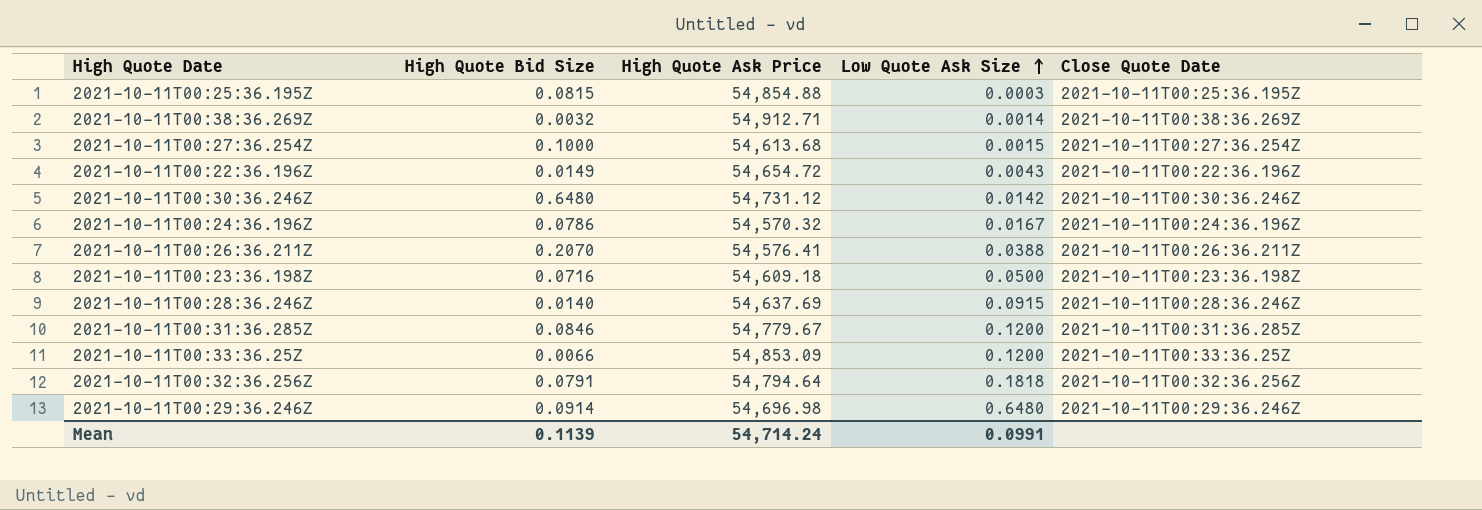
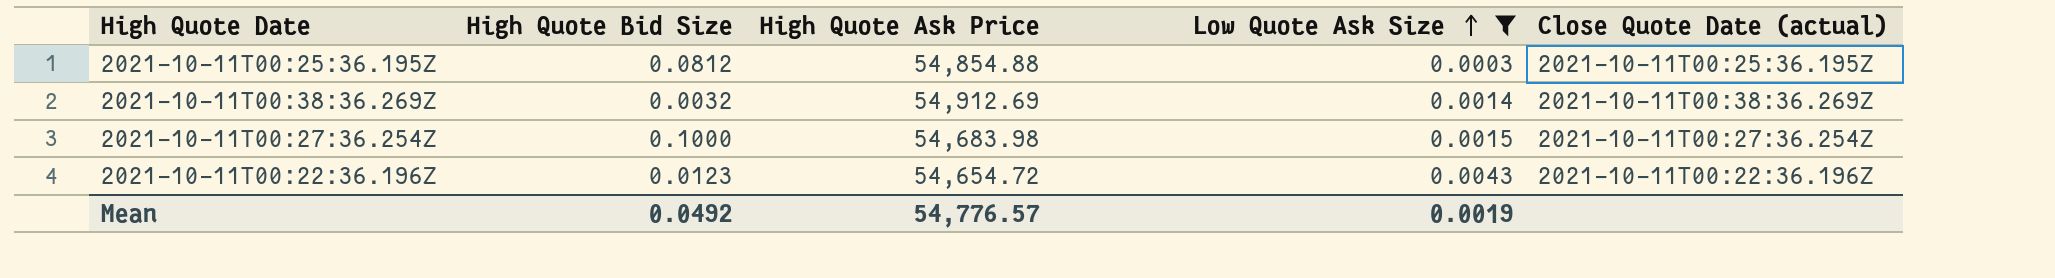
filter: none -> Low Quote Ask Size <= 0.0043
column name: Close Quote Date -> Close Quote Date (actual)
2021-10-11T00:25:36.195Z | High Quote Bid Size: 0.0815 -> 0.0812
2021-10-11T00:38:36.269Z | High Quote Ask Price: 54,912.71 -> 54,912.69
2021-10-11T00:27:36.254Z | High Quote Ask Price: 54,613.68 -> 54,683.98
2021-10-11T00:22:36.196Z | High Quote Bid Size: 0.0149 -> 0.0123
Mean | High Quote Bid Size: 0.1139 -> 0.0492
Mean | High Quote Ask Price: 54,714.24 -> 54,776.57
Mean | Low Quote Ask Size: 0.0991 -> 0.0019

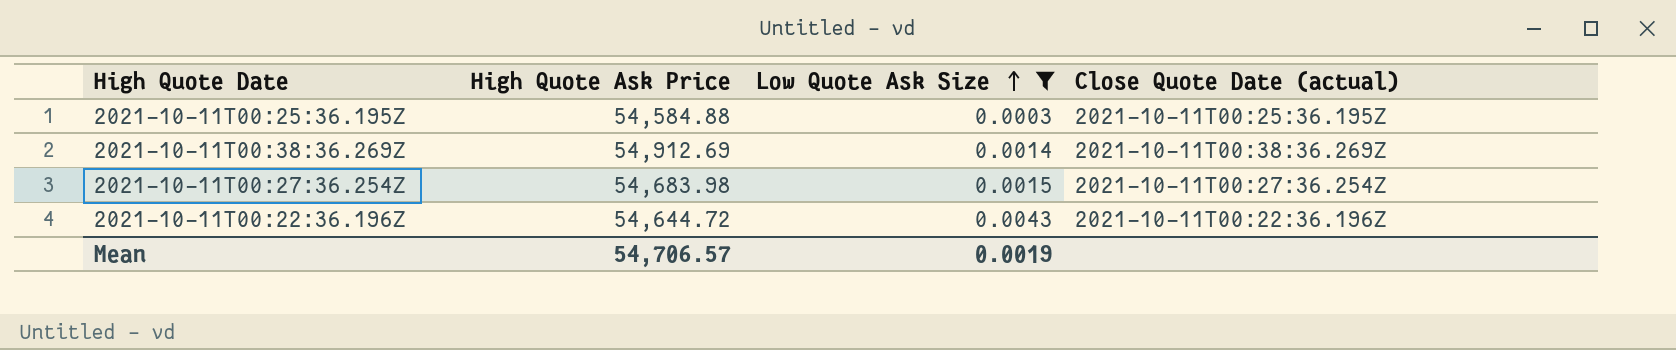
column High Quote Bid Size | position: 2 -> none
2021-10-11T00:25:36.195Z | High Quote Ask Price: 54,854.88 -> 54,584.88
2021-10-11T00:22:36.196Z | High Quote Ask Price: 54,654.72 -> 54,644.72
Mean | High Quote Ask Price: 54,776.57 -> 54,706.57

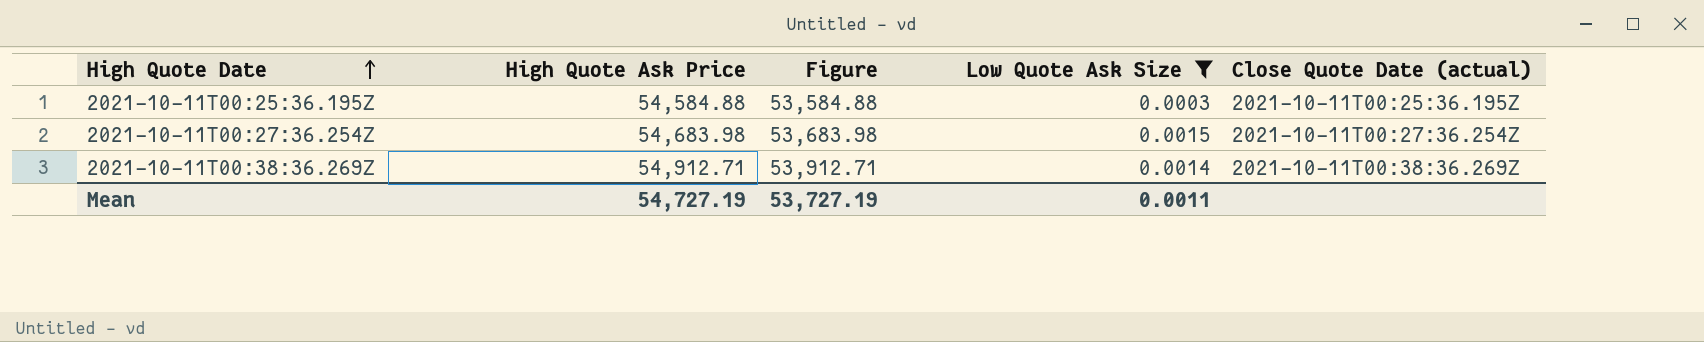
row order: Low Quote Ask Size ascending -> High Quote Date ascending
column Figure | formula: none -> [High Quote Ask Price] - 1000
row 2021-10-11T00:22:36.196Z: 54,644.72 | 0.0043 | 2021-10-11T00:22:36.196Z -> none
2021-10-11T00:38:36.269Z | High Quote Ask Price: 54,912.69 -> 54,912.71
Mean | High Quote Ask Price: 54,706.57 -> 54,727.19
Mean | Low Quote Ask Size: 0.0019 -> 0.0011

